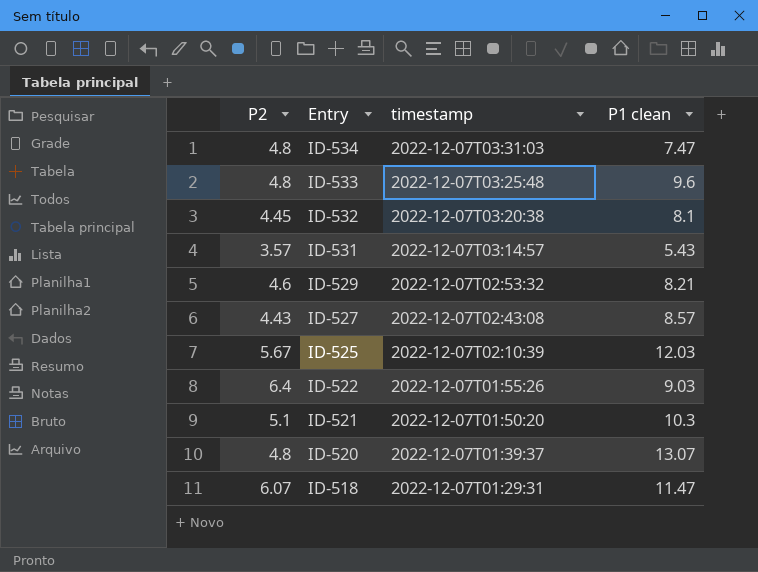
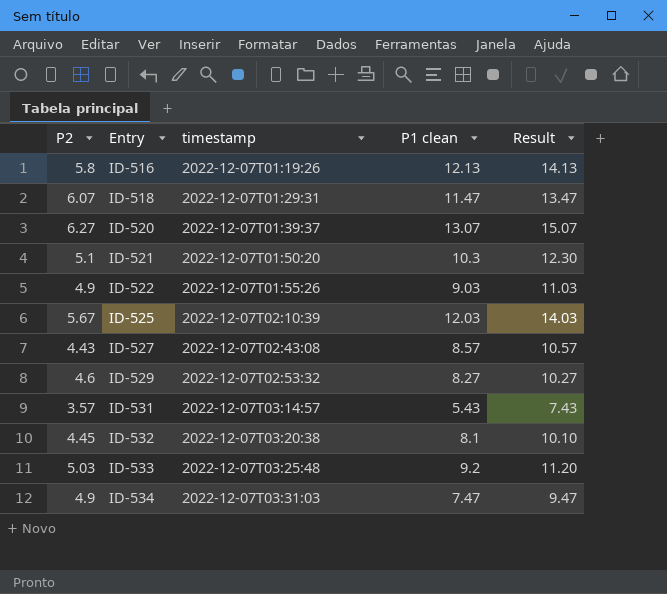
row order: Entry descending -> Entry ascending
column Result | formula: none -> [P1 clean] + 2
row ID-516: none -> 5.8 | 2022-12-07T01:19:26 | 12.13 | 14.13
ID-520 | P2: 4.8 -> 6.27
ID-522 | P2: 6.4 -> 4.9
ID-529 | P1 clean: 8.21 -> 8.27
ID-533 | P2: 4.8 -> 5.03
ID-533 | P1 clean: 9.6 -> 9.2
ID-534 | P2: 4.8 -> 4.9

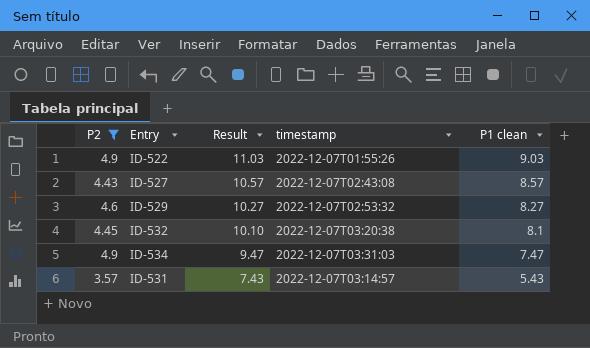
filter: none -> P2 <= 4.9
row order: Entry ascending -> Result descending
column Result | position: 5 -> 3

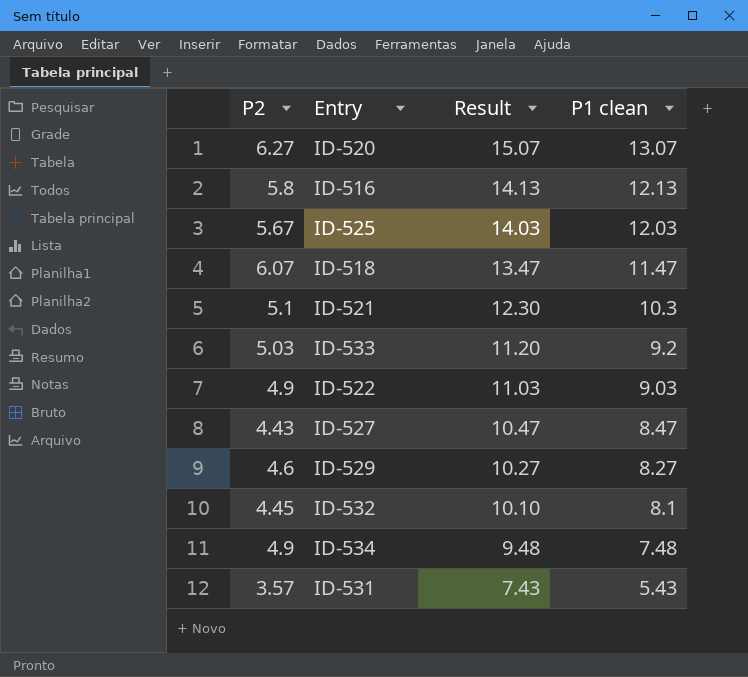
filter: P2 <= 4.9 -> none
column timestamp | position: 4 -> none
ID-527 | Result: 10.57 -> 10.47
ID-527 | P1 clean: 8.57 -> 8.47
ID-534 | Result: 9.47 -> 9.48
ID-534 | P1 clean: 7.47 -> 7.48

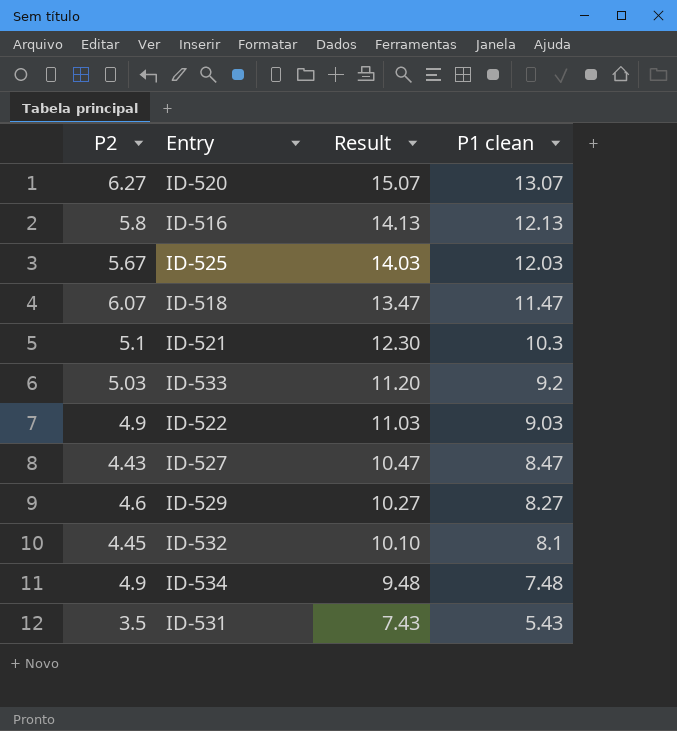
ID-531 | P2: 3.57 -> 3.5

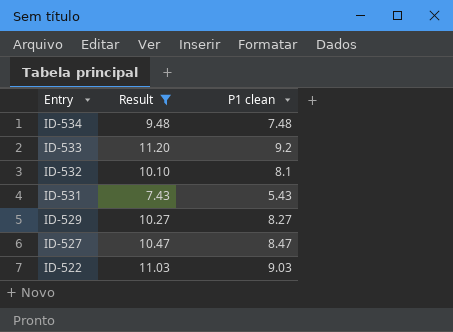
filter: none -> Result <= 11.20
row order: Result descending -> Entry descending
column P2 | position: 1 -> none

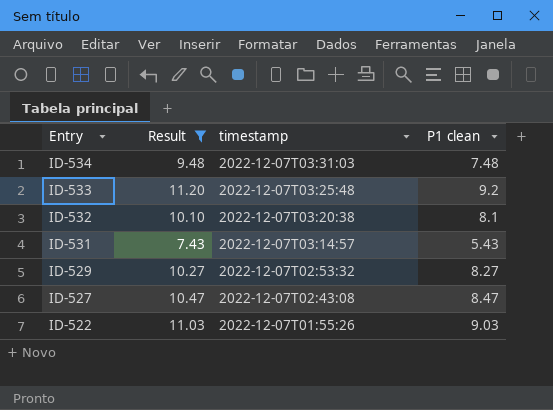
column timestamp | position: none -> 3

